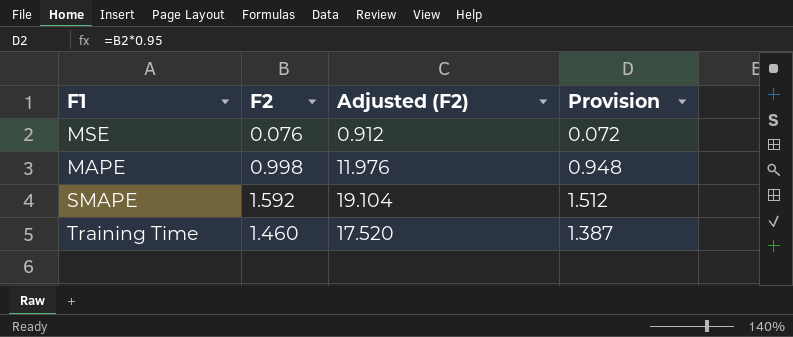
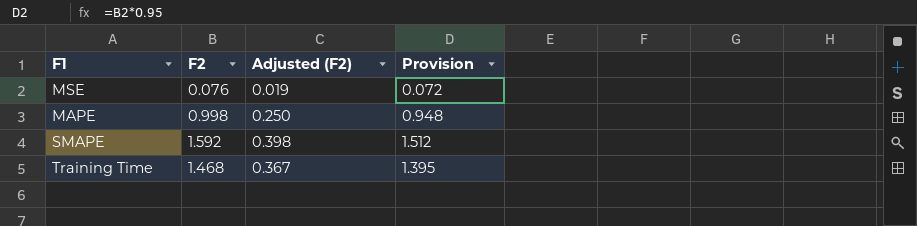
column Adjusted (F2) | formula: [F2] * 12 -> [F2] * 0.25
Training Time | F2: 1.460 -> 1.468
Training Time | Provision: 1.387 -> 1.395

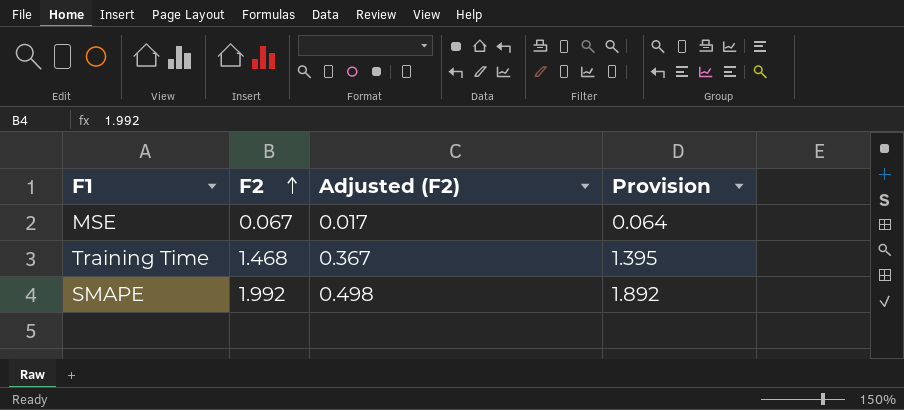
row order: none -> F2 ascending
row MAPE: 0.998 | 0.250 | 0.948 -> none
MSE | F2: 0.076 -> 0.067
MSE | Adjusted (F2): 0.019 -> 0.017
MSE | Provision: 0.072 -> 0.064
SMAPE | F2: 1.592 -> 1.992
SMAPE | Adjusted (F2): 0.398 -> 0.498
SMAPE | Provision: 1.512 -> 1.892

